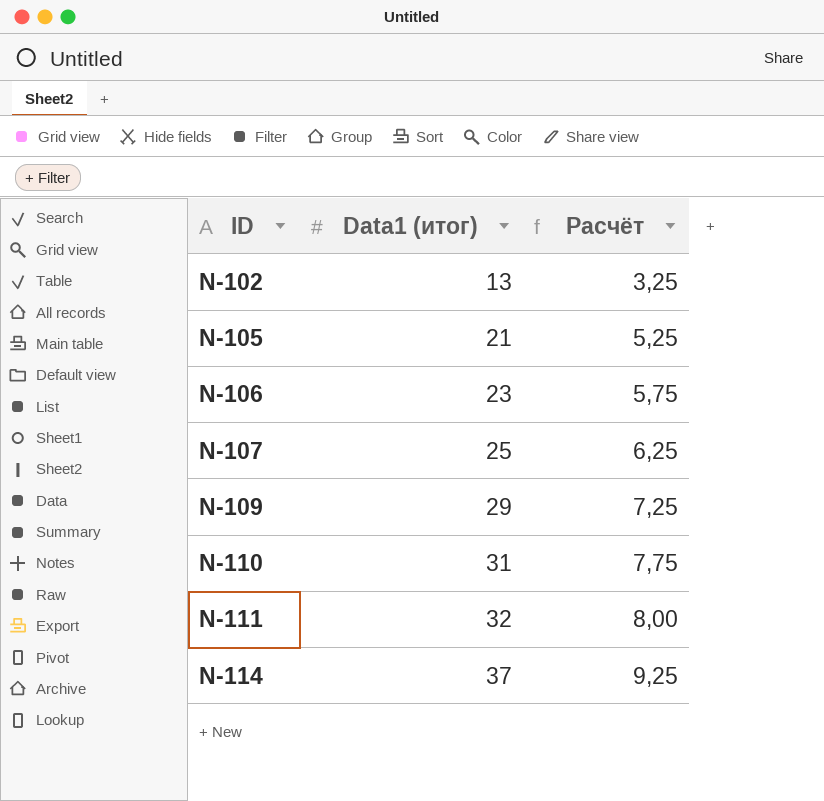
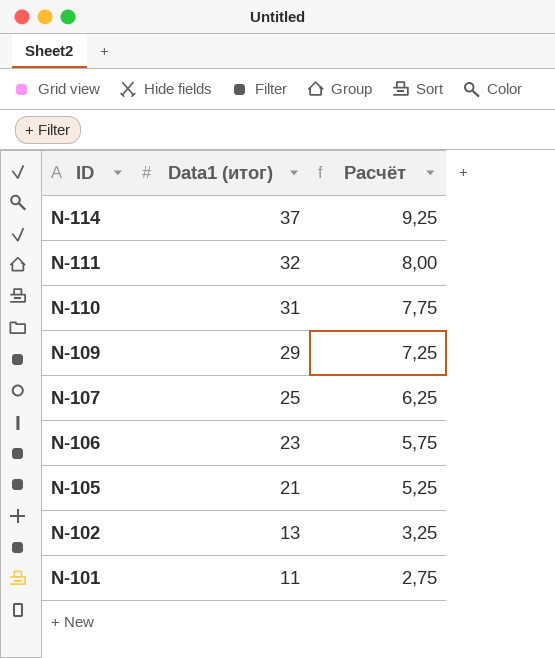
row order: ID ascending -> ID descending
row N-101: none -> 11 | 2,75

